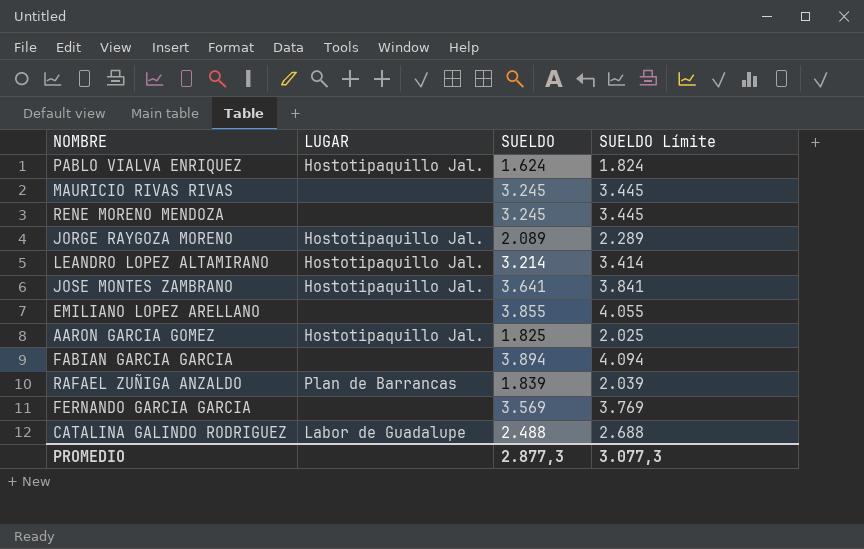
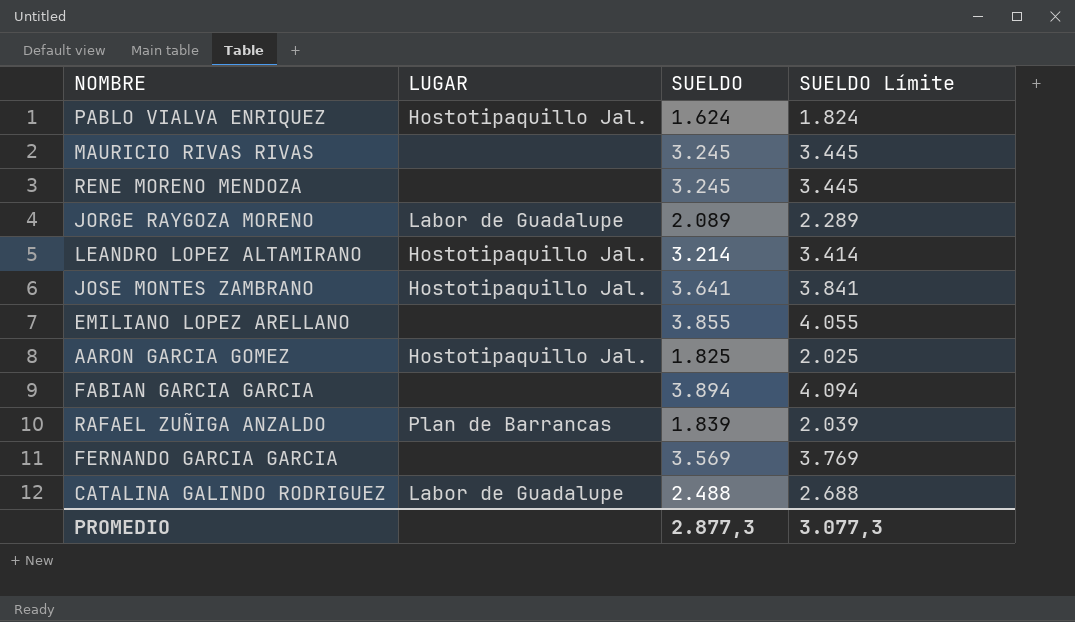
JORGE RAYGOZA MORENO | LUGAR: Hostotipaquillo Jal. -> Labor de Guadalupe

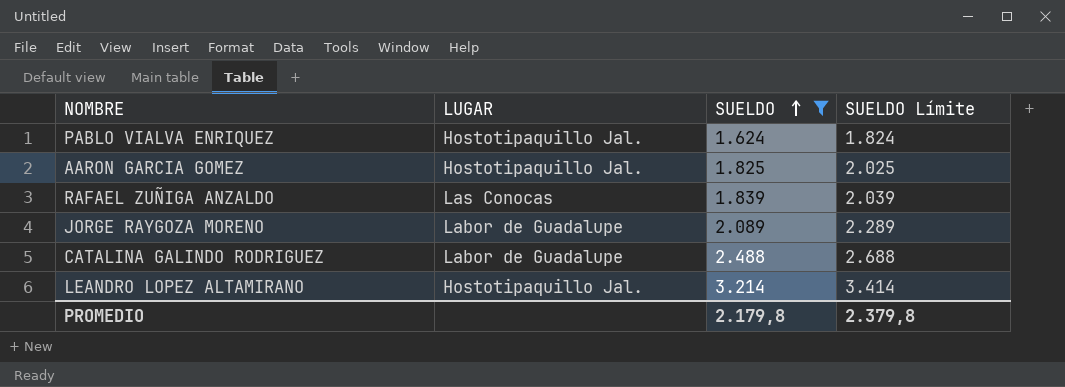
filter: none -> SUELDO <= 3.214
row order: none -> SUELDO ascending
RAFAEL ZUÑIGA ANZALDO | LUGAR: Plan de Barrancas -> Las Conocas
PROMEDIO | SUELDO: 2.877,3 -> 2.179,8
PROMEDIO | SUELDO Límite: 3.077,3 -> 2.379,8

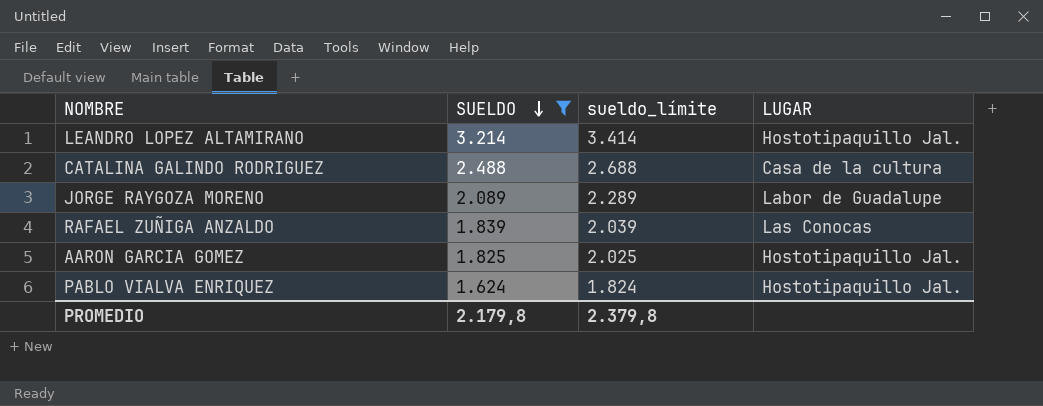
row order: SUELDO ascending -> SUELDO descending
column name: SUELDO Límite -> sueldo_límite
column LUGAR | position: 2 -> 4
CATALINA GALINDO RODRIGUEZ | LUGAR: Labor de Guadalupe -> Casa de la cultura

